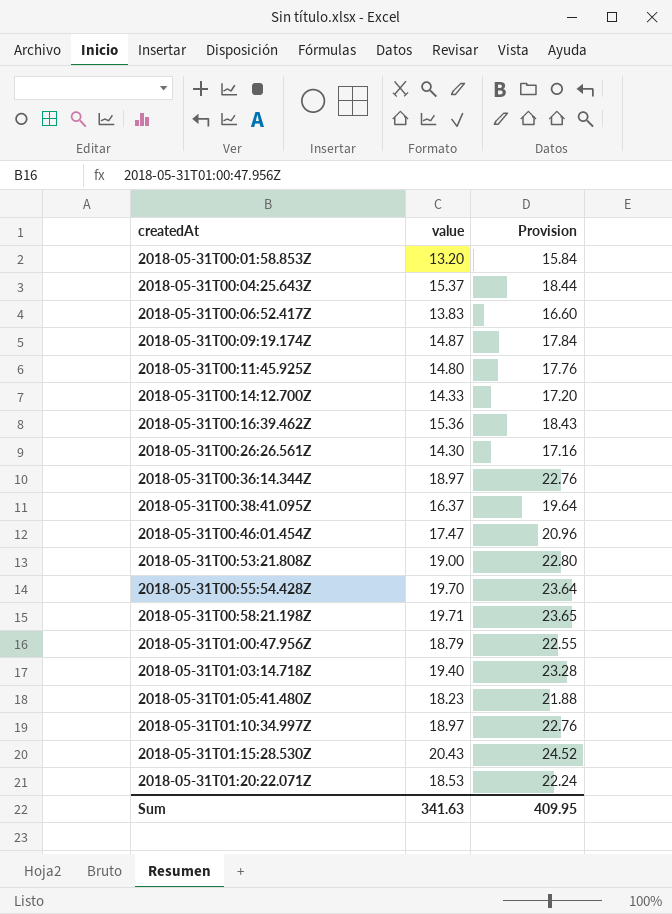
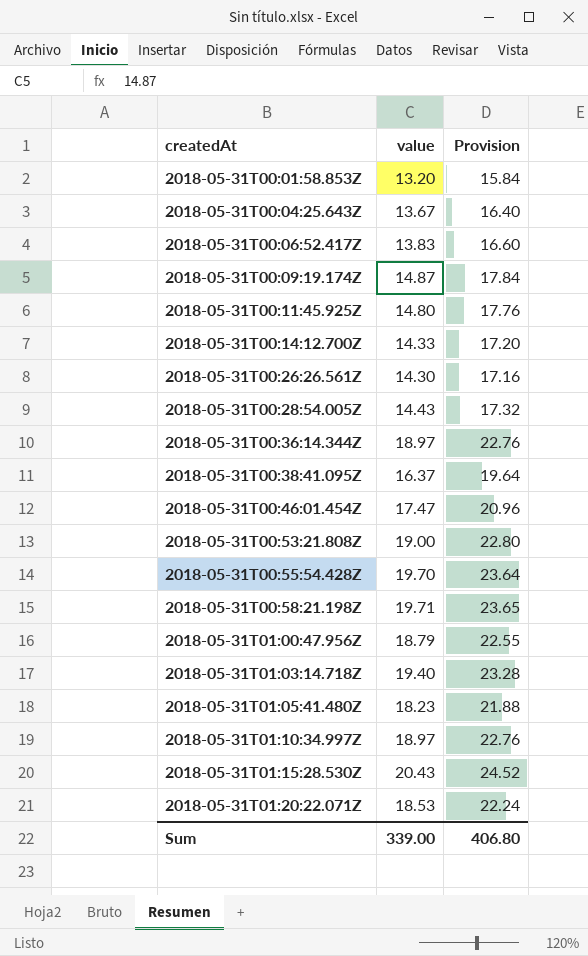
row 2018-05-31T00:16:39.462Z: 15.36 | 18.43 -> none
2018-05-31T00:04:25.643Z | value: 15.37 -> 13.67
2018-05-31T00:04:25.643Z | Provision: 18.44 -> 16.40
row 2018-05-31T00:28:54.005Z: none -> 14.43 | 17.32
Sum | value: 341.63 -> 339.00
Sum | Provision: 409.95 -> 406.80

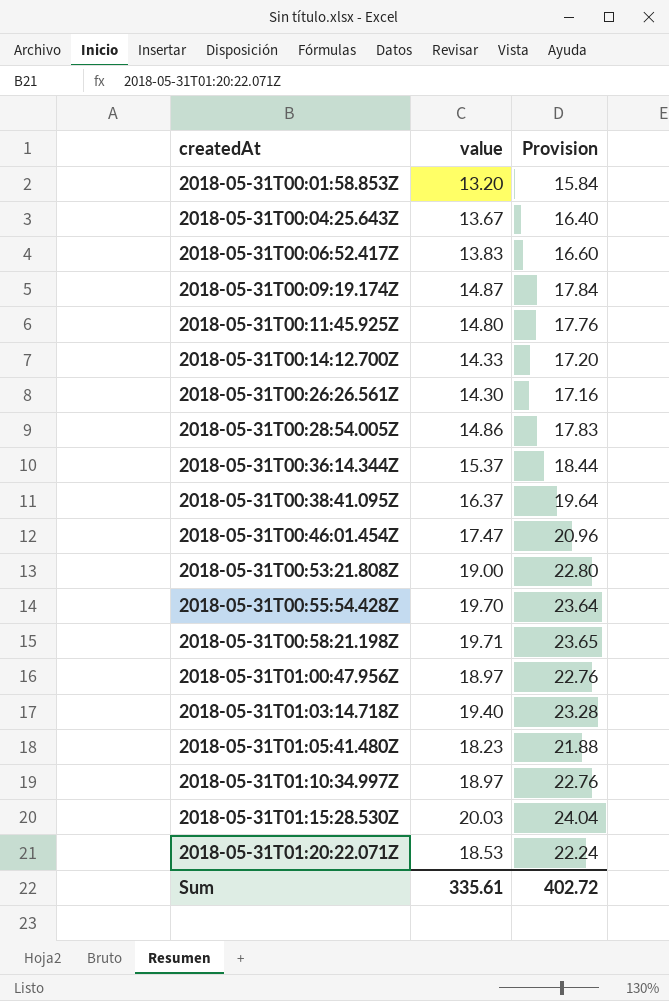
2018-05-31T00:28:54.005Z | value: 14.43 -> 14.86
2018-05-31T00:28:54.005Z | Provision: 17.32 -> 17.83
2018-05-31T00:36:14.344Z | value: 18.97 -> 15.37
2018-05-31T00:36:14.344Z | Provision: 22.76 -> 18.44
2018-05-31T01:00:47.956Z | value: 18.79 -> 18.97
2018-05-31T01:00:47.956Z | Provision: 22.55 -> 22.76
2018-05-31T01:15:28.530Z | value: 20.43 -> 20.03
2018-05-31T01:15:28.530Z | Provision: 24.52 -> 24.04
Sum | value: 339.00 -> 335.61
Sum | Provision: 406.80 -> 402.72

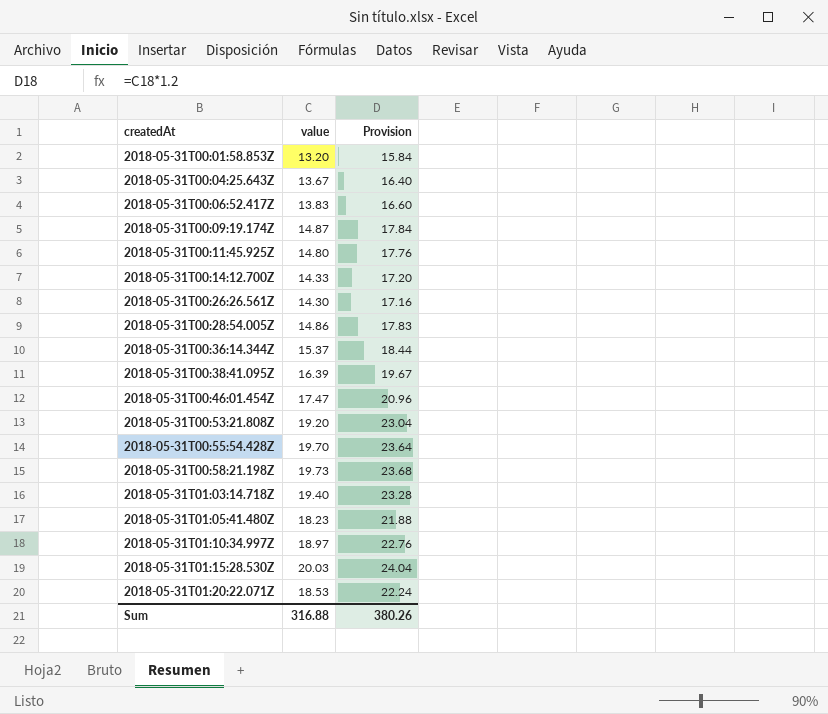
row 2018-05-31T01:00:47.956Z: 18.97 | 22.76 -> none
2018-05-31T00:38:41.095Z | value: 16.37 -> 16.39
2018-05-31T00:38:41.095Z | Provision: 19.64 -> 19.67
2018-05-31T00:53:21.808Z | value: 19.00 -> 19.20
2018-05-31T00:53:21.808Z | Provision: 22.80 -> 23.04
2018-05-31T00:58:21.198Z | value: 19.71 -> 19.73
2018-05-31T00:58:21.198Z | Provision: 23.65 -> 23.68
Sum | value: 335.61 -> 316.88
Sum | Provision: 402.72 -> 380.26

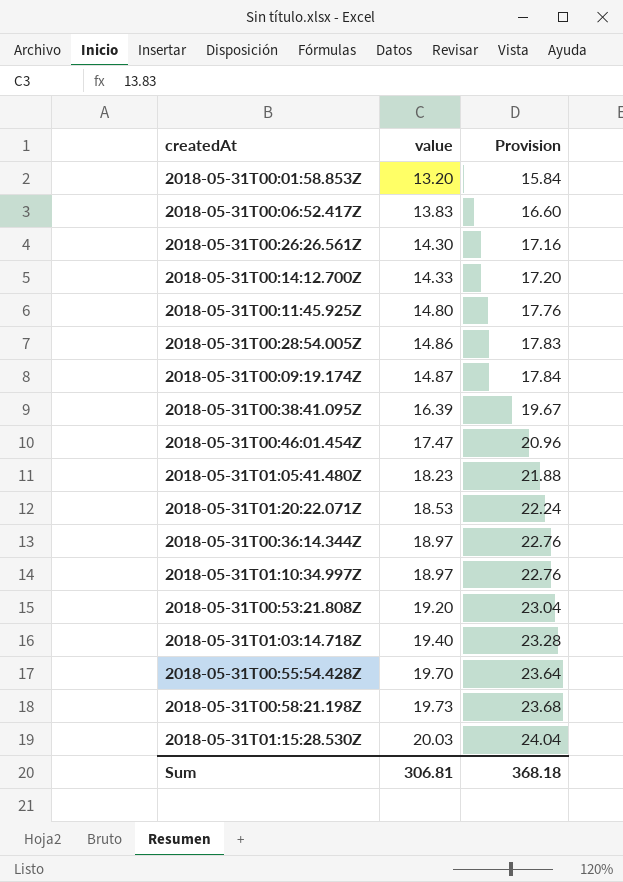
row order: createdAt ascending -> value ascending
row 2018-05-31T00:04:25.643Z: 13.67 | 16.40 -> none
2018-05-31T00:36:14.344Z | value: 15.37 -> 18.97
2018-05-31T00:36:14.344Z | Provision: 18.44 -> 22.76
Sum | value: 316.88 -> 306.81
Sum | Provision: 380.26 -> 368.18

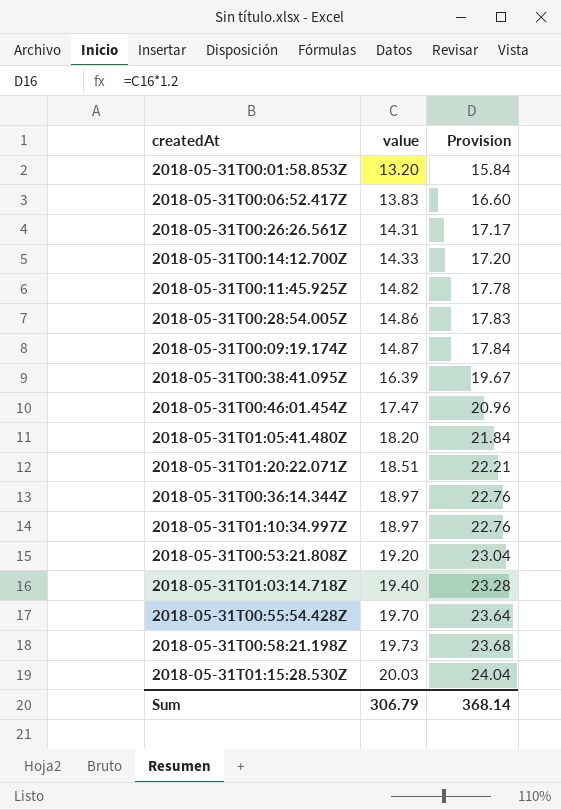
2018-05-31T00:26:26.561Z | value: 14.30 -> 14.31
2018-05-31T00:26:26.561Z | Provision: 17.16 -> 17.17
2018-05-31T00:11:45.925Z | value: 14.80 -> 14.82
2018-05-31T00:11:45.925Z | Provision: 17.76 -> 17.78
2018-05-31T01:05:41.480Z | value: 18.23 -> 18.20
2018-05-31T01:05:41.480Z | Provision: 21.88 -> 21.84
2018-05-31T01:20:22.071Z | value: 18.53 -> 18.51
2018-05-31T01:20:22.071Z | Provision: 22.24 -> 22.21
Sum | value: 306.81 -> 306.79
Sum | Provision: 368.18 -> 368.14

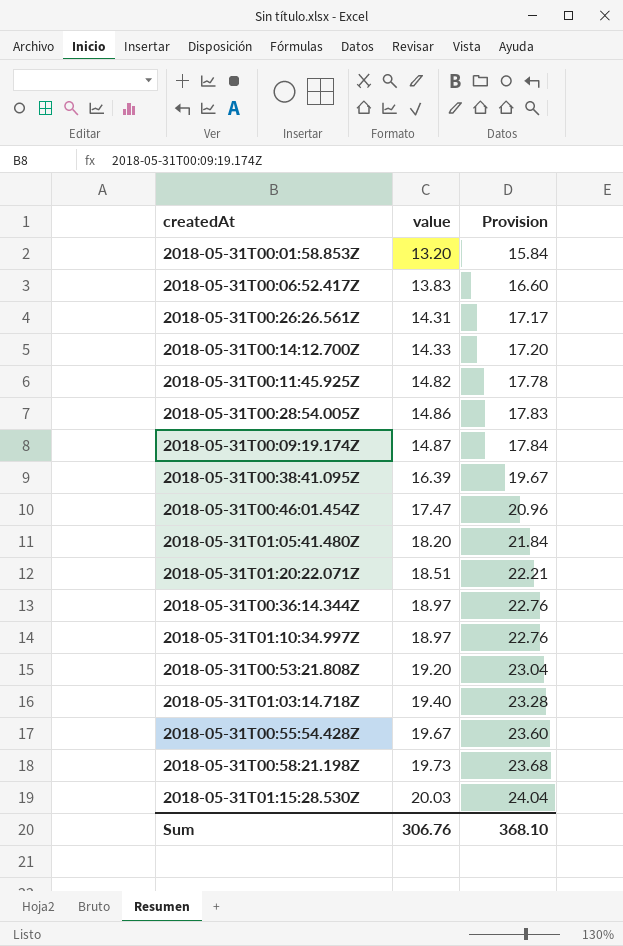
2018-05-31T00:55:54.428Z | value: 19.70 -> 19.67
2018-05-31T00:55:54.428Z | Provision: 23.64 -> 23.60
Sum | value: 306.79 -> 306.76
Sum | Provision: 368.14 -> 368.10

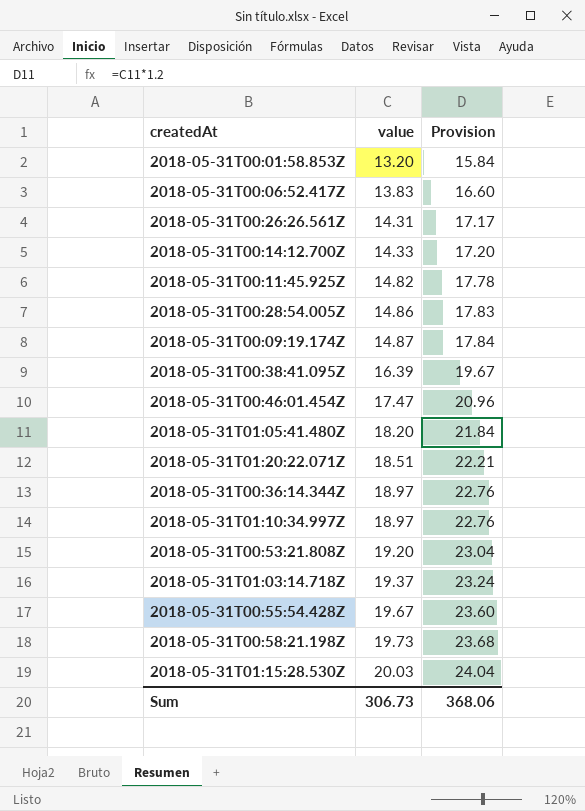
2018-05-31T01:03:14.718Z | value: 19.40 -> 19.37
2018-05-31T01:03:14.718Z | Provision: 23.28 -> 23.24
Sum | value: 306.76 -> 306.73
Sum | Provision: 368.10 -> 368.06

